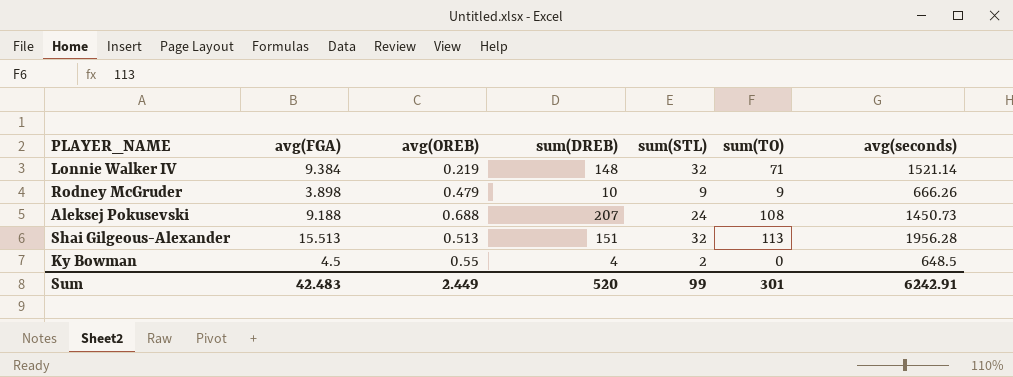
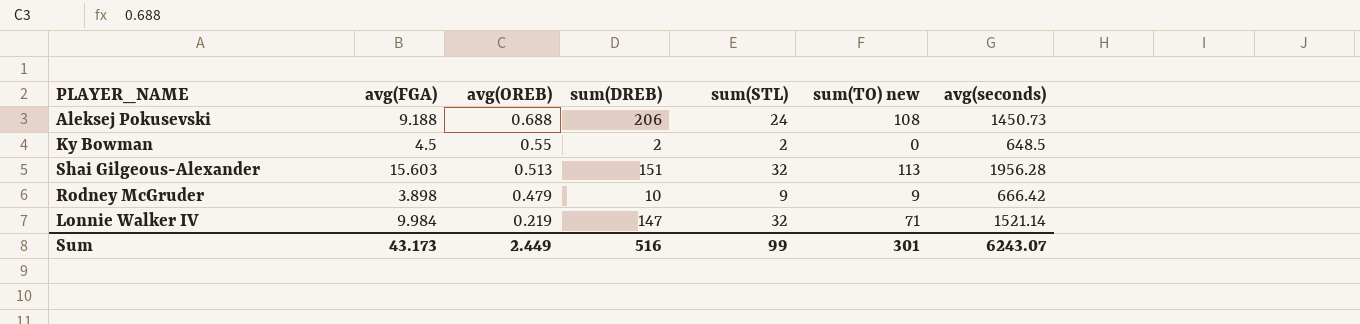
row order: none -> avg(OREB) descending
column name: sum(TO) -> sum(TO) new
Aleksej Pokusevski | sum(DREB): 207 -> 206
Ky Bowman | sum(DREB): 4 -> 2
Shai Gilgeous-Alexander | avg(FGA): 15.513 -> 15.603
Rodney McGruder | avg(seconds): 666.26 -> 666.42
Lonnie Walker IV | avg(FGA): 9.384 -> 9.984
Lonnie Walker IV | sum(DREB): 148 -> 147
Sum | avg(FGA): 42.483 -> 43.173
Sum | sum(DREB): 520 -> 516
Sum | avg(seconds): 6242.91 -> 6243.07

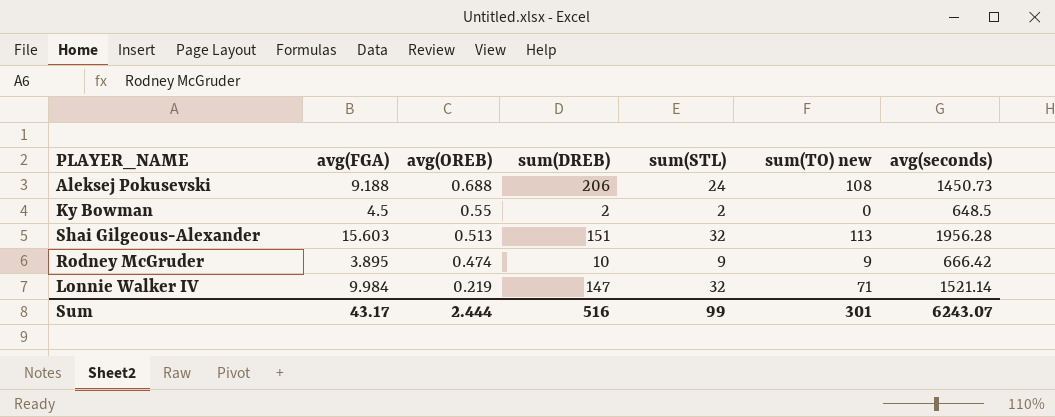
Rodney McGruder | avg(FGA): 3.898 -> 3.895
Rodney McGruder | avg(OREB): 0.479 -> 0.474
Sum | avg(FGA): 43.173 -> 43.17
Sum | avg(OREB): 2.449 -> 2.444

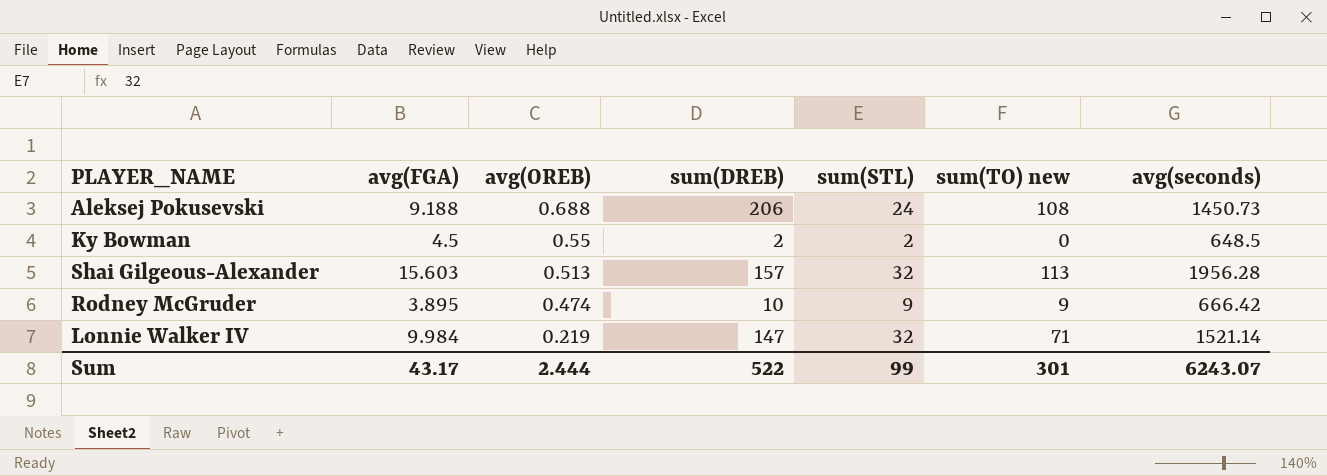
Shai Gilgeous-Alexander | sum(DREB): 151 -> 157
Sum | sum(DREB): 516 -> 522

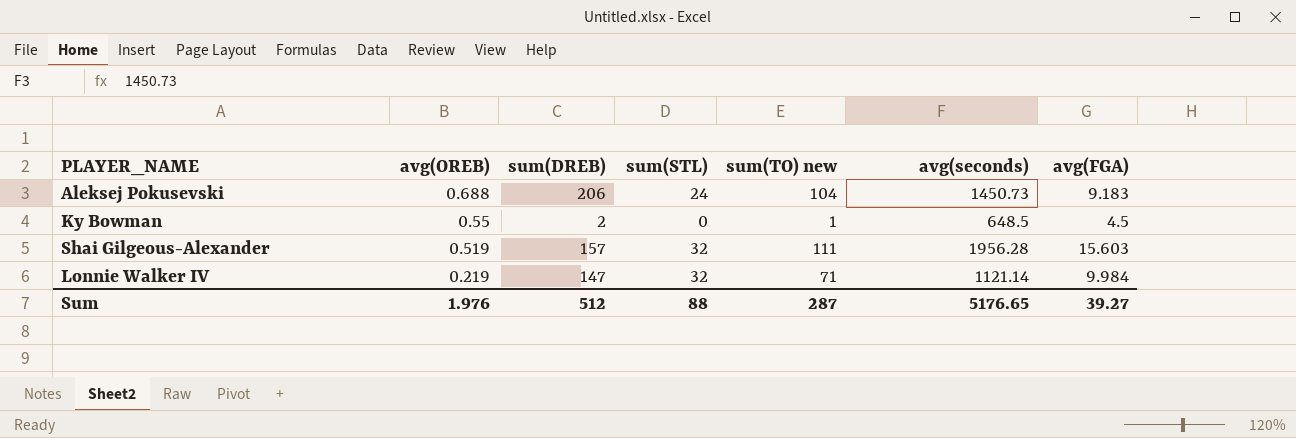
column avg(FGA) | position: 2 -> 7
row Rodney McGruder: 3.895 | 0.474 | 10 | 9 | 9 | 666.42 -> none
Aleksej Pokusevski | sum(TO) new: 108 -> 104
Aleksej Pokusevski | avg(FGA): 9.188 -> 9.183
Ky Bowman | sum(STL): 2 -> 0
Ky Bowman | sum(TO) new: 0 -> 1
Shai Gilgeous-Alexander | avg(OREB): 0.513 -> 0.519
Shai Gilgeous-Alexander | sum(TO) new: 113 -> 111
Lonnie Walker IV | avg(seconds): 1521.14 -> 1121.14
Sum | avg(OREB): 2.444 -> 1.976
Sum | sum(DREB): 522 -> 512
Sum | sum(STL): 99 -> 88
Sum | sum(TO) new: 301 -> 287
Sum | avg(seconds): 6243.07 -> 5176.65
Sum | avg(FGA): 43.17 -> 39.27

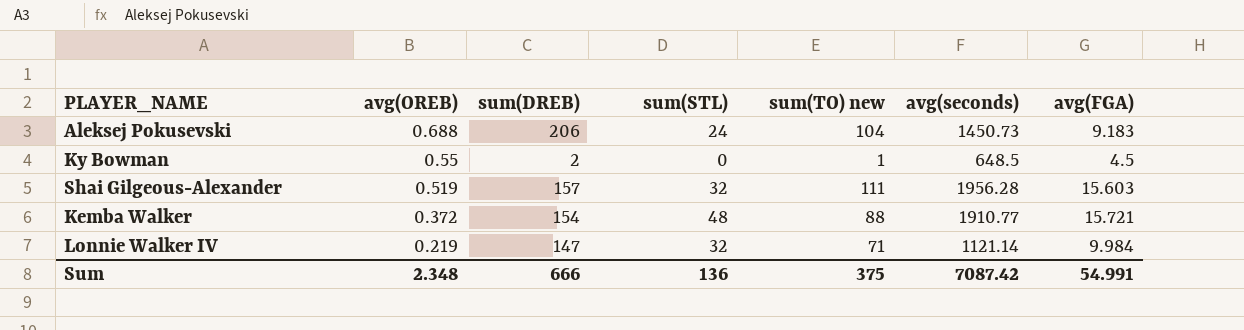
row Kemba Walker: none -> 0.372 | 154 | 48 | 88 | 1910.77 | 15.721
Sum | avg(OREB): 1.976 -> 2.348
Sum | sum(DREB): 512 -> 666
Sum | sum(STL): 88 -> 136
Sum | sum(TO) new: 287 -> 375
Sum | avg(seconds): 5176.65 -> 7087.42
Sum | avg(FGA): 39.27 -> 54.991

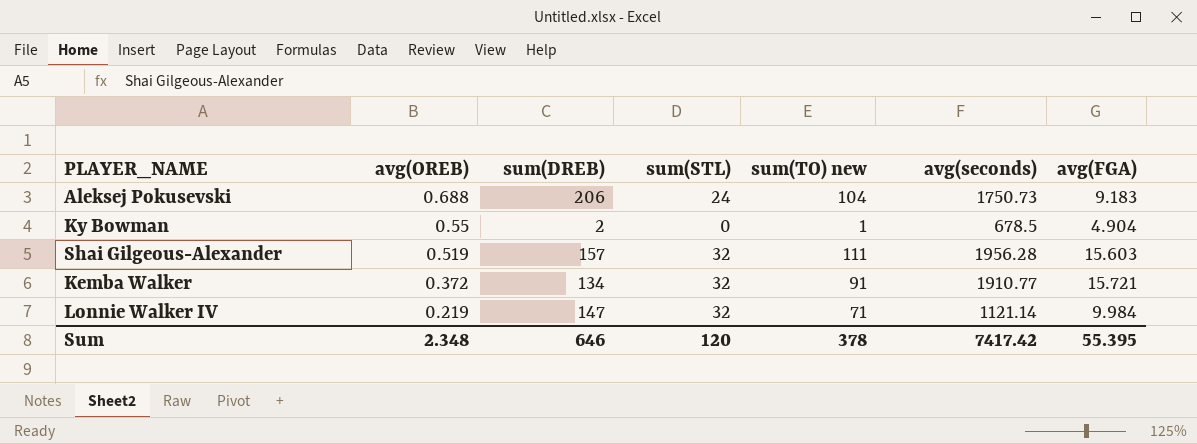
Aleksej Pokusevski | avg(seconds): 1450.73 -> 1750.73
Ky Bowman | avg(seconds): 648.5 -> 678.5
Ky Bowman | avg(FGA): 4.5 -> 4.904
Kemba Walker | sum(DREB): 154 -> 134
Kemba Walker | sum(STL): 48 -> 32
Kemba Walker | sum(TO) new: 88 -> 91
Sum | sum(DREB): 666 -> 646
Sum | sum(STL): 136 -> 120
Sum | sum(TO) new: 375 -> 378
Sum | avg(seconds): 7087.42 -> 7417.42
Sum | avg(FGA): 54.991 -> 55.395

